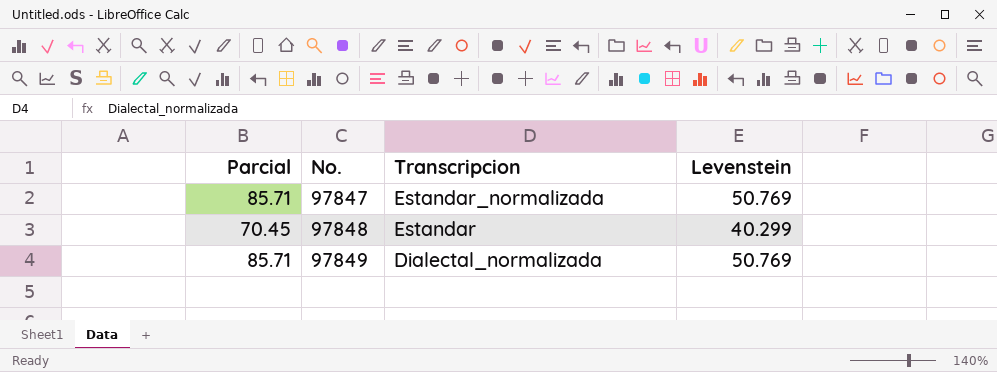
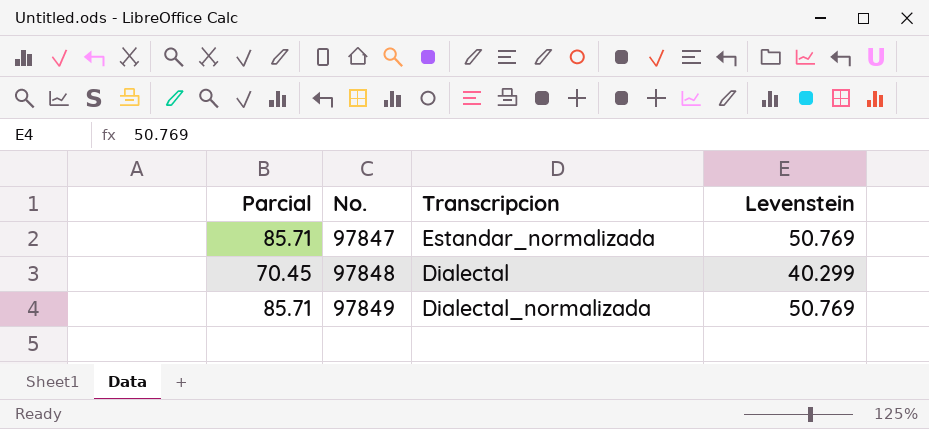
97848 | Transcripcion: Estandar -> Dialectal

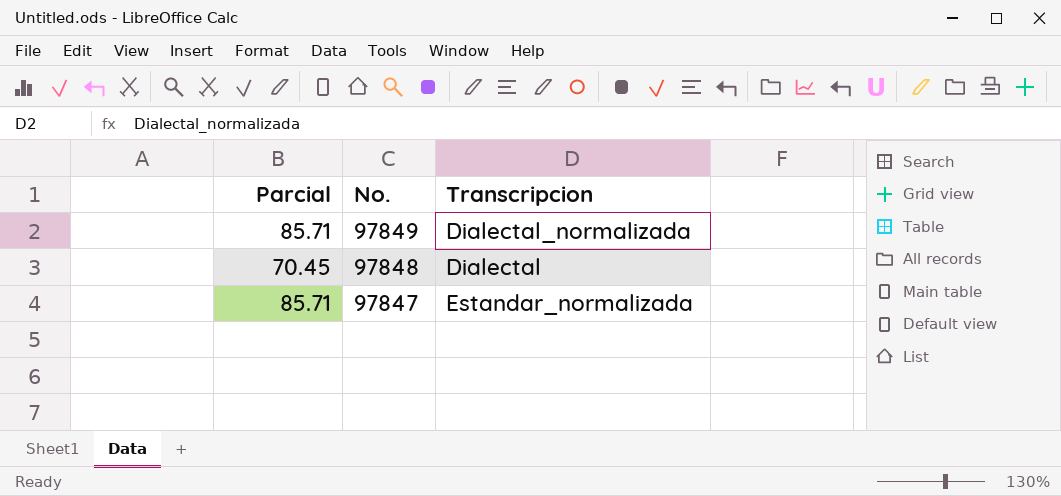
row order: No. ascending -> No. descending
column Levenstein | position: 4 -> none

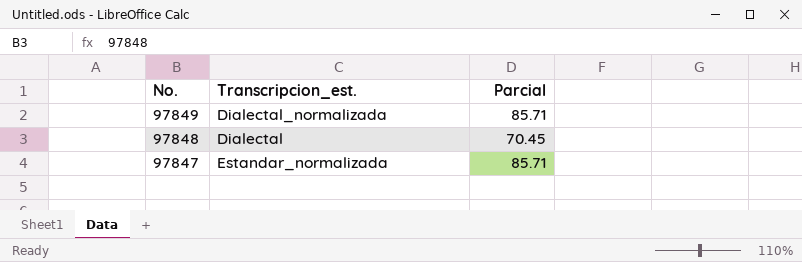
column name: Transcripcion -> Transcripcion_est.
column Parcial | position: 1 -> 3

